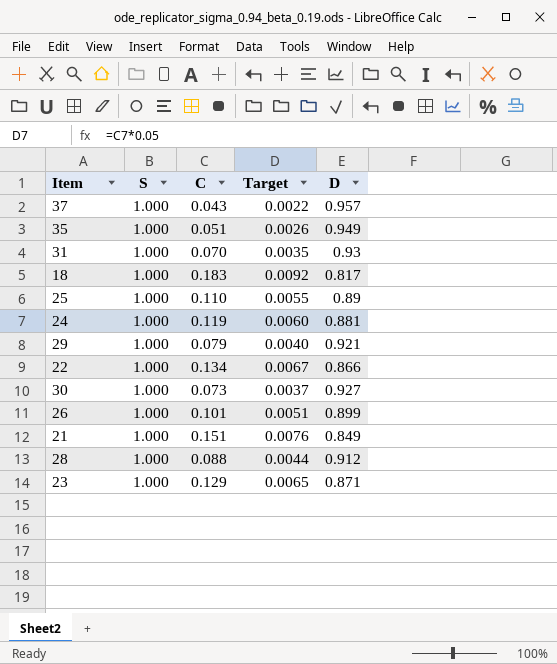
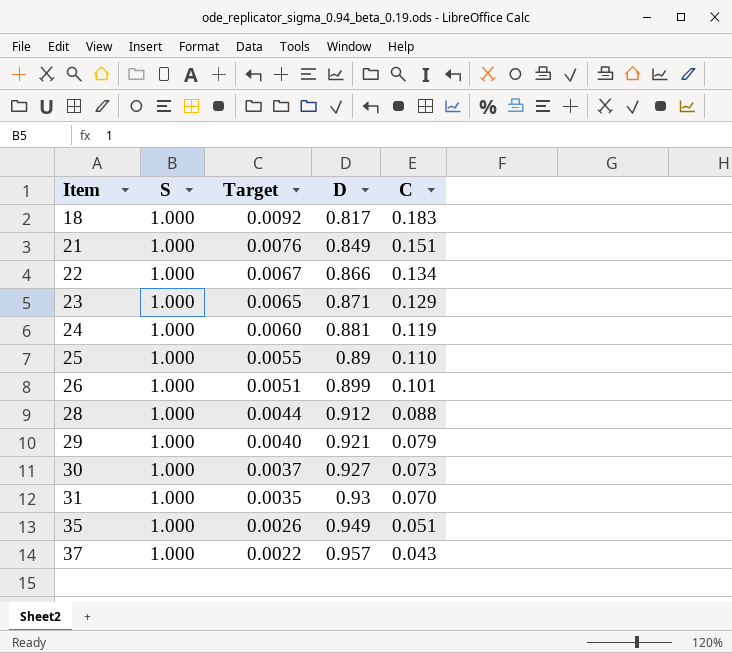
row order: none -> Item ascending
column C | position: 3 -> 5

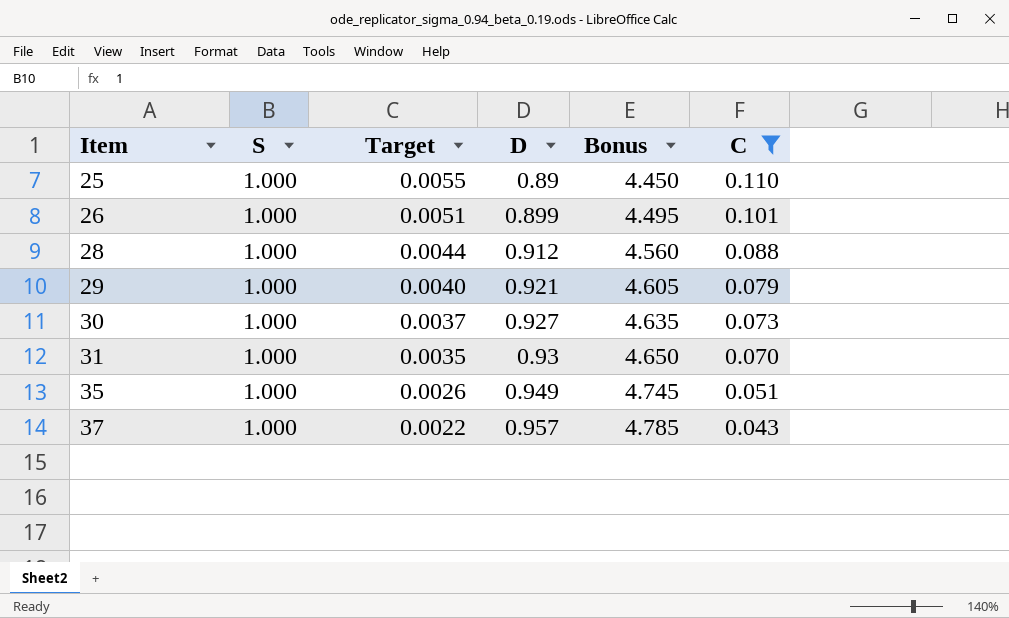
filter: none -> C <= 0.110
column Bonus | formula: none -> [D] * 5

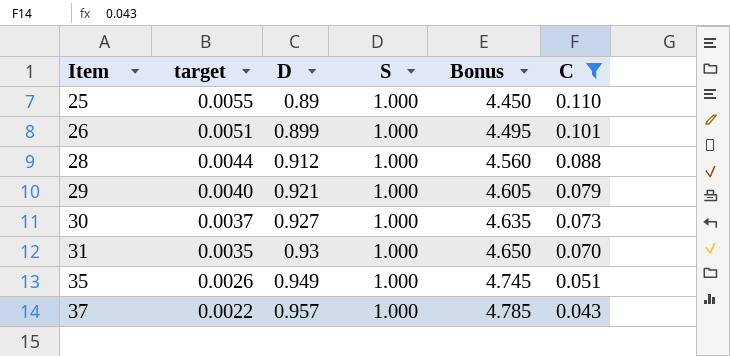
column name: Target -> target
column S | position: 2 -> 4

